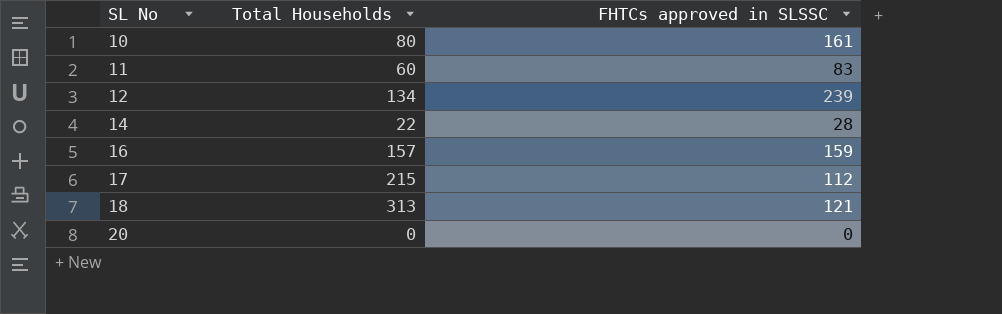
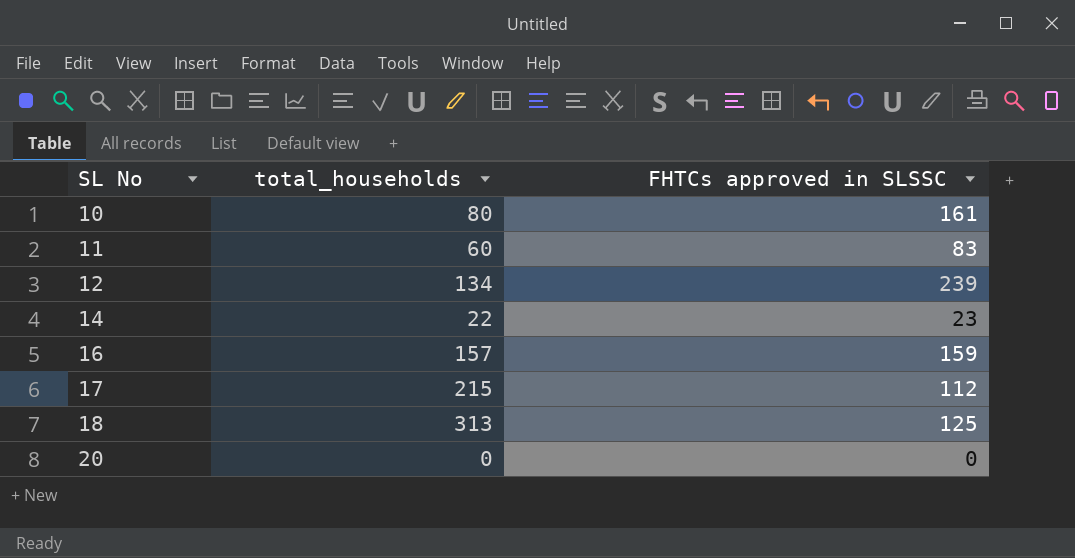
column name: Total Households -> total_households
14 | FHTCs approved in SLSSC: 28 -> 23
18 | FHTCs approved in SLSSC: 121 -> 125

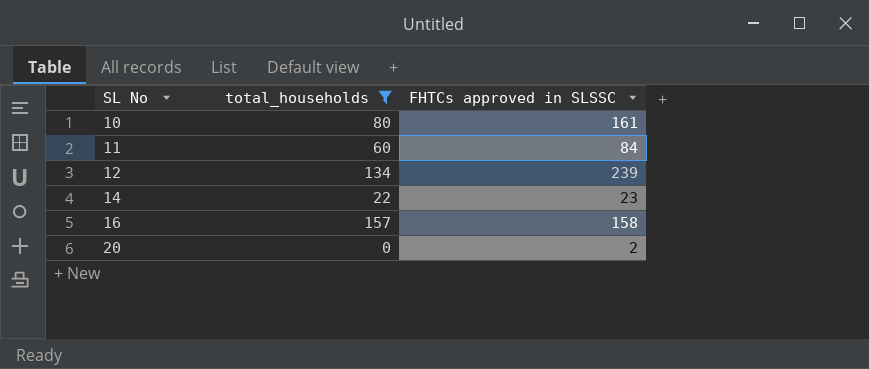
filter: none -> total_households <= 157
11 | FHTCs approved in SLSSC: 83 -> 84
16 | FHTCs approved in SLSSC: 159 -> 158
20 | FHTCs approved in SLSSC: 0 -> 2

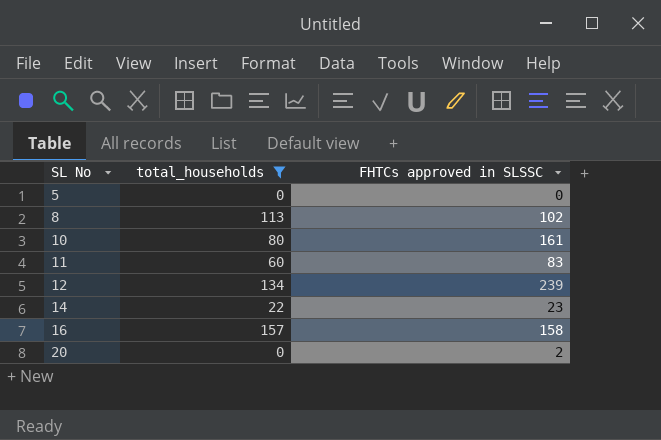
row 5: none -> 0 | 0
row 8: none -> 113 | 102
11 | FHTCs approved in SLSSC: 84 -> 83

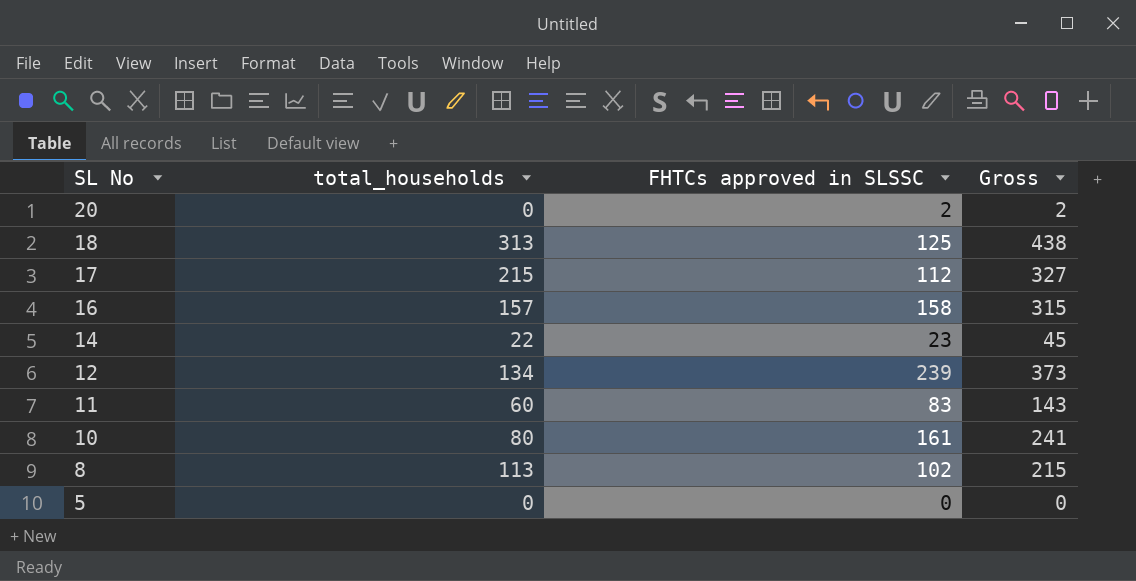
filter: total_households <= 157 -> none
row order: SL No ascending -> SL No descending
column Gross | formula: none -> [total_households] + [FHTCs approved in SLSSC]

